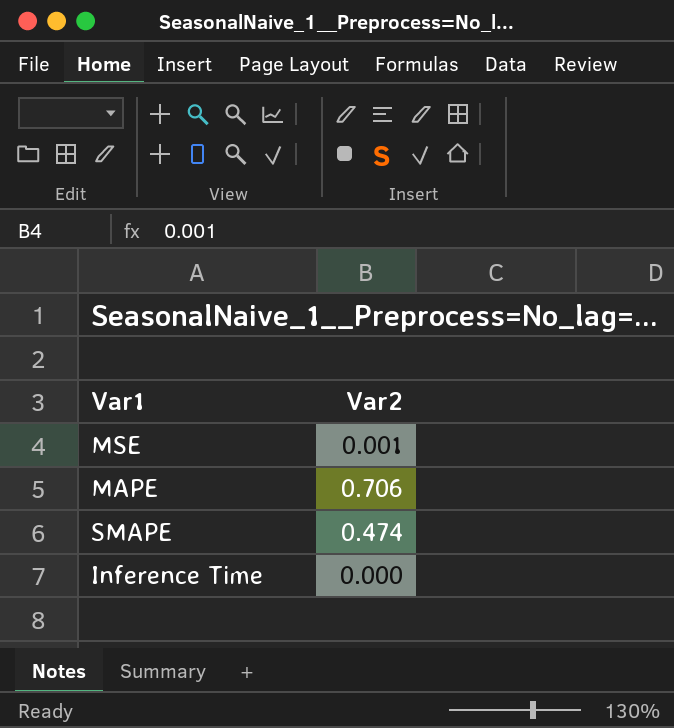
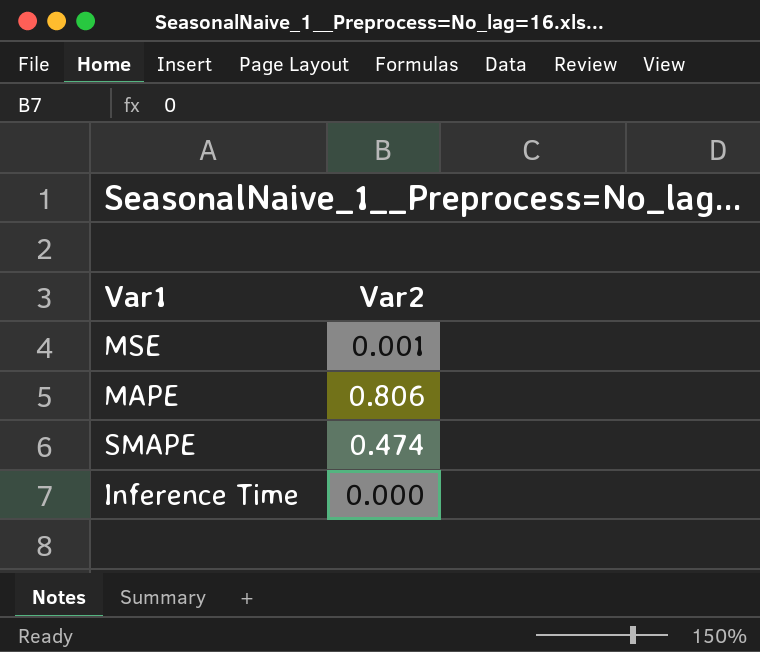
MAPE | Var2: 0.706 -> 0.806

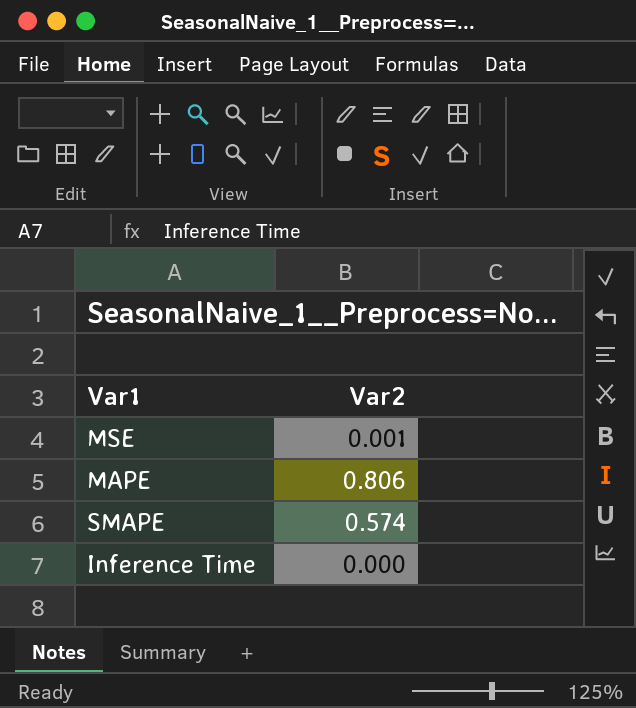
SMAPE | Var2: 0.474 -> 0.574

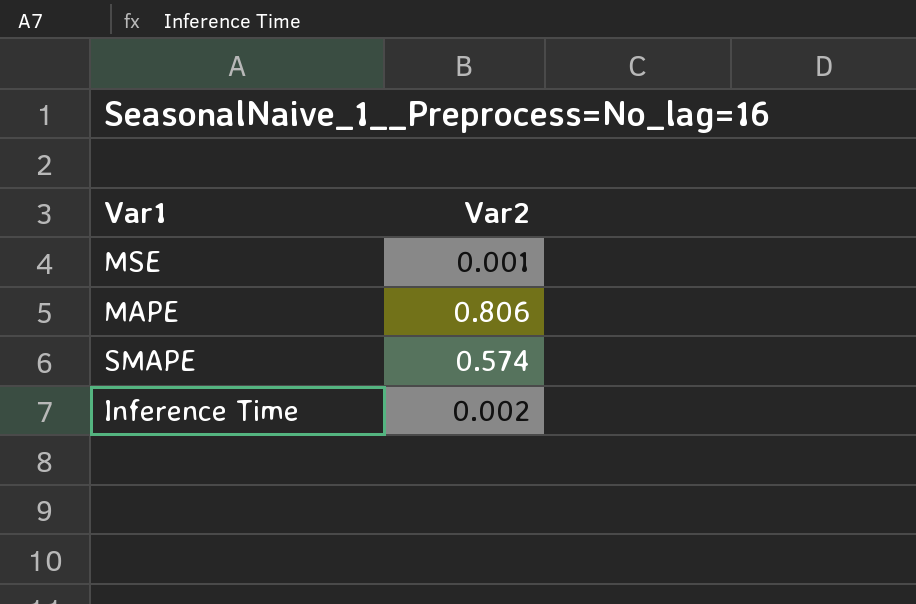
Inference Time | Var2: 0.000 -> 0.002

